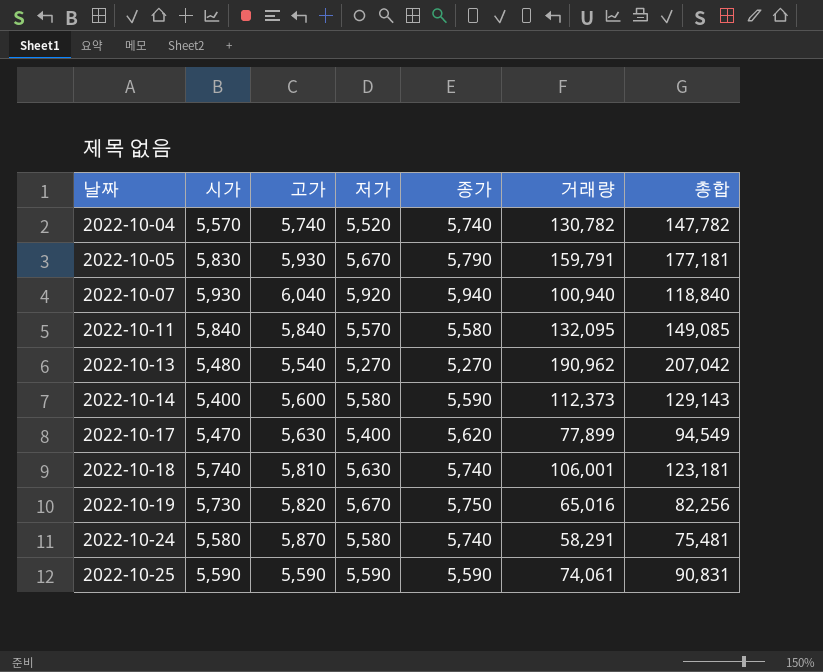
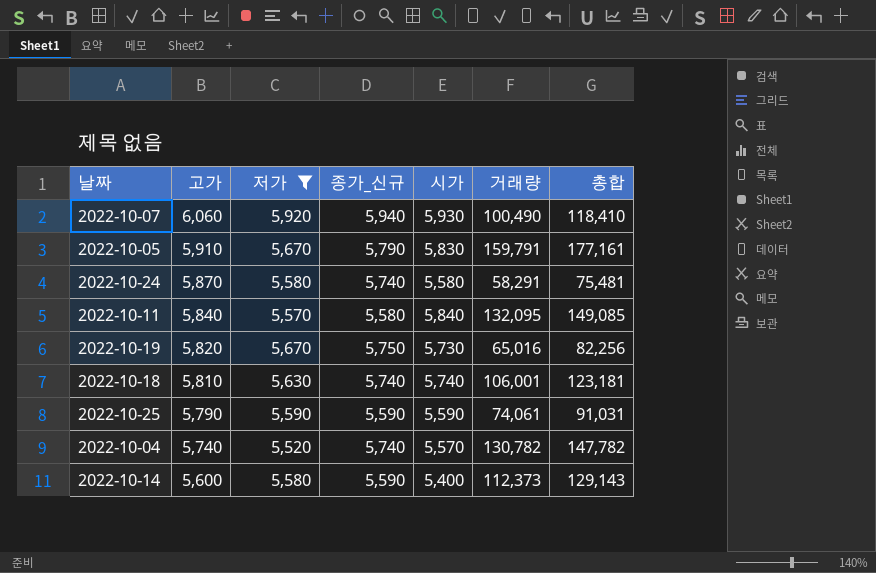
filter: none -> 저가 >= 5,520
row order: 날짜 ascending -> 고가 descending
column name: 종가 -> 종가_신규
column 시가 | position: 2 -> 5
2022-10-07 | 고가: 6,040 -> 6,060
2022-10-07 | 거래량: 100,940 -> 100,490
2022-10-07 | 총합: 118,840 -> 118,410
2022-10-05 | 고가: 5,930 -> 5,910
2022-10-05 | 총합: 177,181 -> 177,161
2022-10-25 | 고가: 5,590 -> 5,790
2022-10-25 | 총합: 90,831 -> 91,031

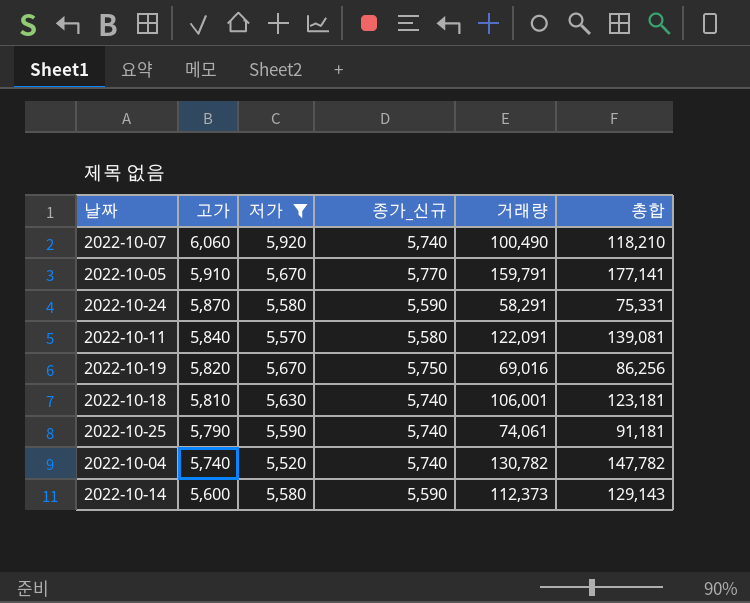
column 시가 | position: 5 -> none
2022-10-07 | 종가_신규: 5,940 -> 5,740
2022-10-07 | 총합: 118,410 -> 118,210
2022-10-05 | 종가_신규: 5,790 -> 5,770
2022-10-05 | 총합: 177,161 -> 177,141
2022-10-24 | 종가_신규: 5,740 -> 5,590
2022-10-24 | 총합: 75,481 -> 75,331
2022-10-11 | 거래량: 132,095 -> 122,091
2022-10-11 | 총합: 149,085 -> 139,081
2022-10-19 | 거래량: 65,016 -> 69,016
2022-10-19 | 총합: 82,256 -> 86,256
2022-10-25 | 종가_신규: 5,590 -> 5,740
2022-10-25 | 총합: 91,031 -> 91,181

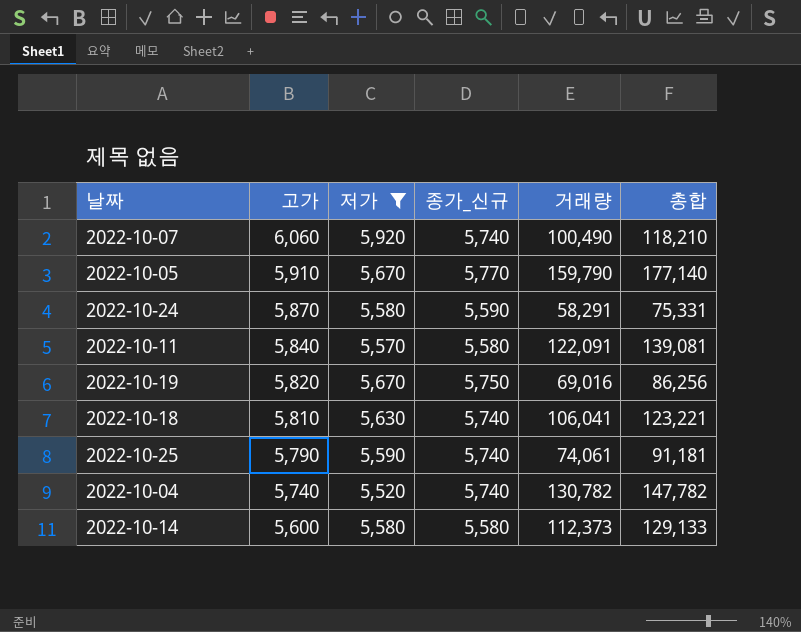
2022-10-05 | 거래량: 159,791 -> 159,790
2022-10-05 | 총합: 177,141 -> 177,140
2022-10-18 | 거래량: 106,001 -> 106,041
2022-10-18 | 총합: 123,181 -> 123,221
2022-10-14 | 종가_신규: 5,590 -> 5,580
2022-10-14 | 총합: 129,143 -> 129,133

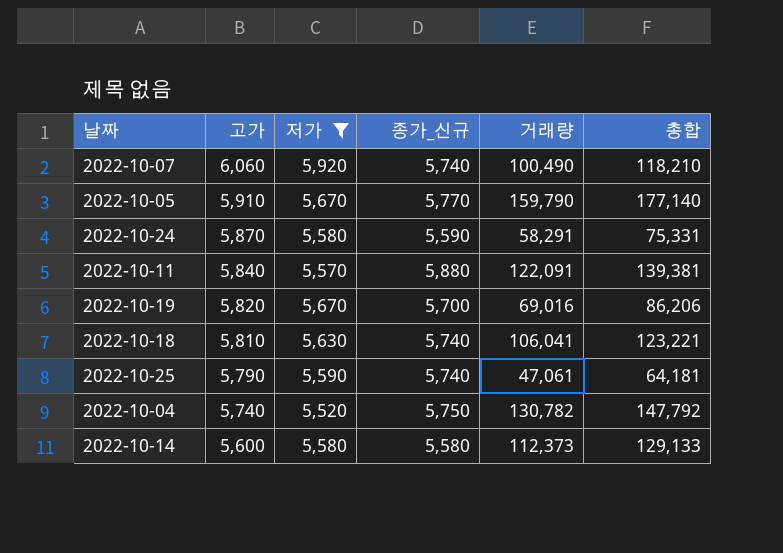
2022-10-11 | 종가_신규: 5,580 -> 5,880
2022-10-11 | 총합: 139,081 -> 139,381
2022-10-19 | 종가_신규: 5,750 -> 5,700
2022-10-19 | 총합: 86,256 -> 86,206
2022-10-25 | 거래량: 74,061 -> 47,061
2022-10-25 | 총합: 91,181 -> 64,181
2022-10-04 | 종가_신규: 5,740 -> 5,750
2022-10-04 | 총합: 147,782 -> 147,792

